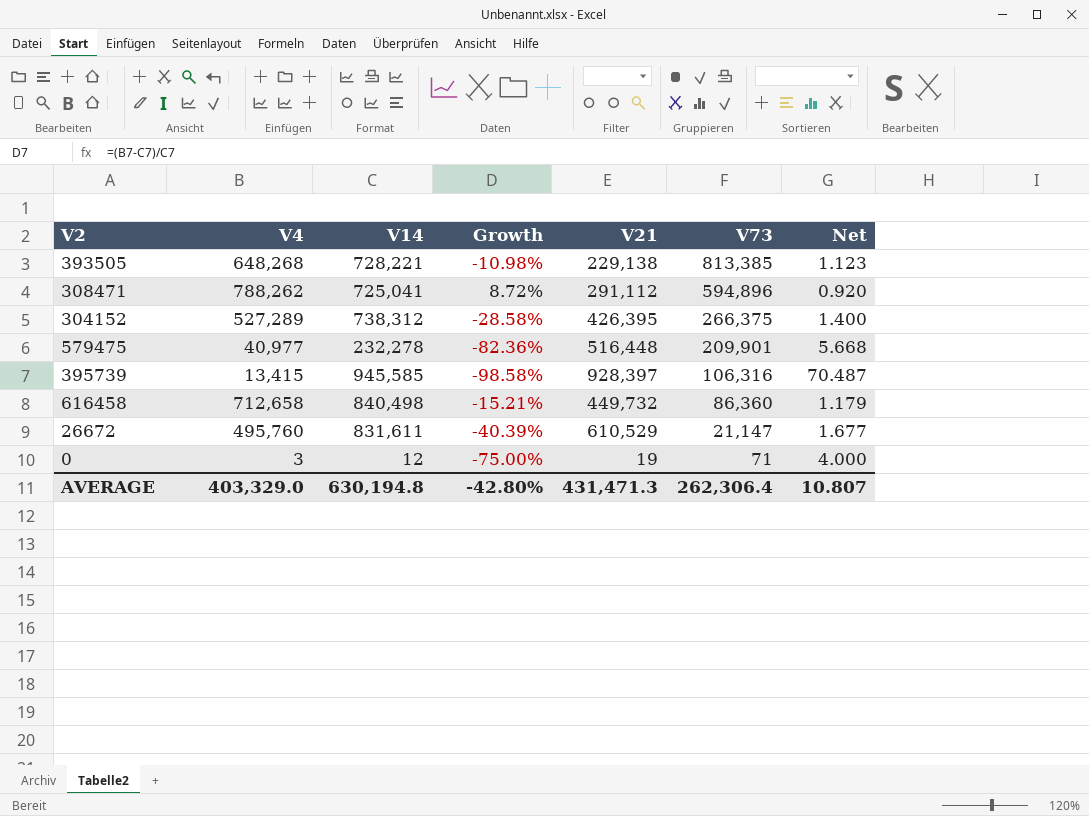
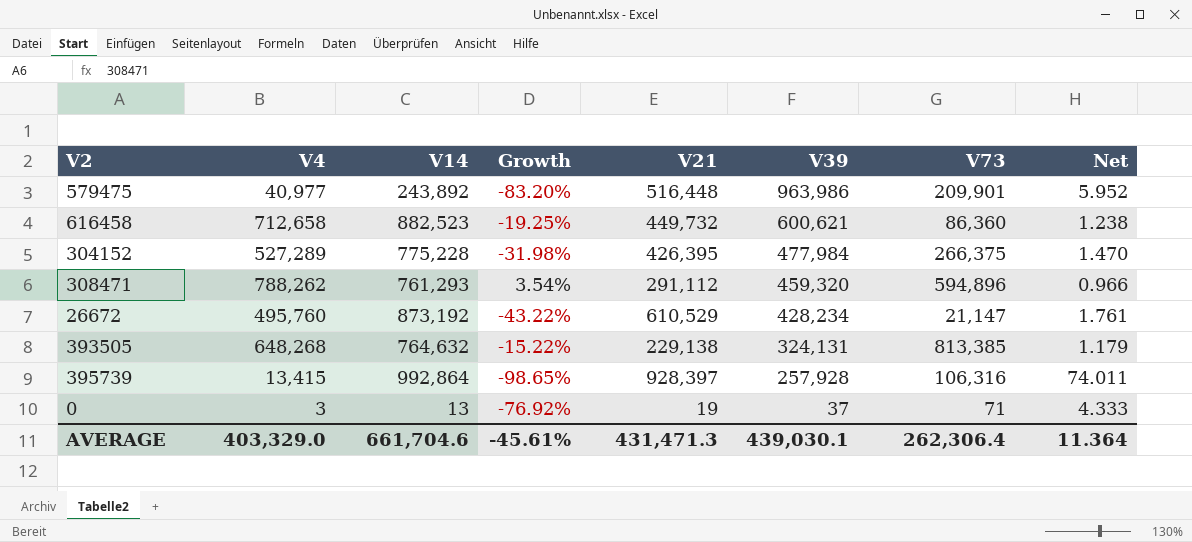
row order: V73 descending -> V39 descending
column V39 | position: none -> 6
579475 | V14: 232,278 -> 243,892
579475 | Growth: -82.36% -> -83.20%
579475 | Net: 5.668 -> 5.952
616458 | V14: 840,498 -> 882,523
616458 | Growth: -15.21% -> -19.25%
616458 | Net: 1.179 -> 1.238
304152 | V14: 738,312 -> 775,228
304152 | Growth: -28.58% -> -31.98%
304152 | Net: 1.400 -> 1.470
308471 | V14: 725,041 -> 761,293
308471 | Growth: 8.72% -> 3.54%
308471 | Net: 0.920 -> 0.966
26672 | V14: 831,611 -> 873,192
26672 | Growth: -40.39% -> -43.22%
26672 | Net: 1.677 -> 1.761
393505 | V14: 728,221 -> 764,632
393505 | Growth: -10.98% -> -15.22%
393505 | Net: 1.123 -> 1.179
395739 | V14: 945,585 -> 992,864
395739 | Growth: -98.58% -> -98.65%
395739 | Net: 70.487 -> 74.011
0 | V14: 12 -> 13
0 | Growth: -75.00% -> -76.92%
0 | Net: 4.000 -> 4.333
AVERAGE | V14: 630,194.8 -> 661,704.6
AVERAGE | Growth: -42.80% -> -45.61%
AVERAGE | Net: 10.807 -> 11.364

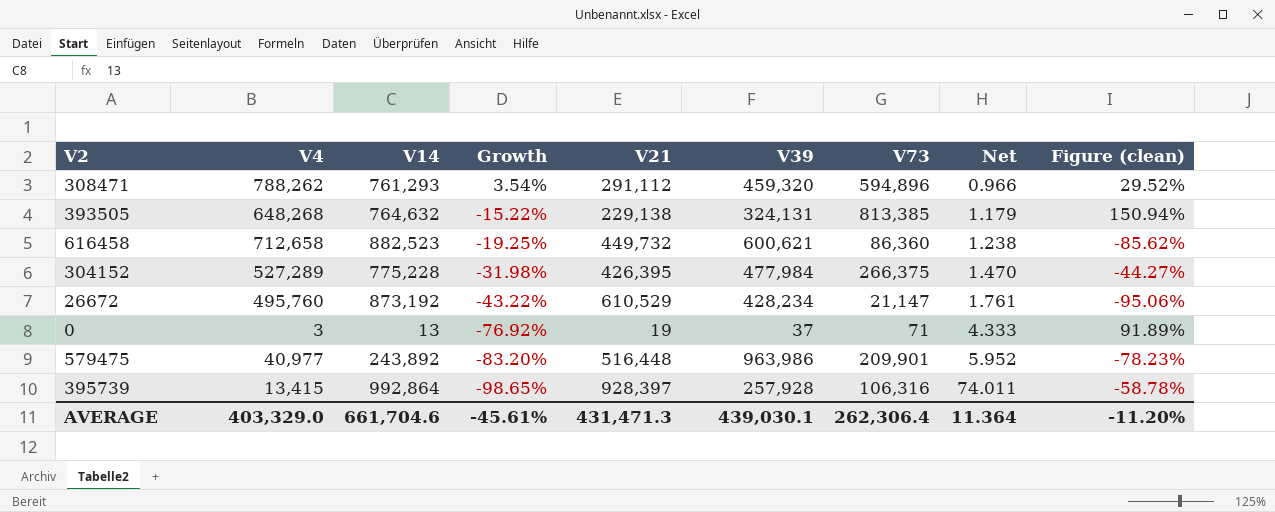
row order: V39 descending -> Growth descending
column Figure (clean) | formula: none -> ([V73] - [V39]) / [V39]

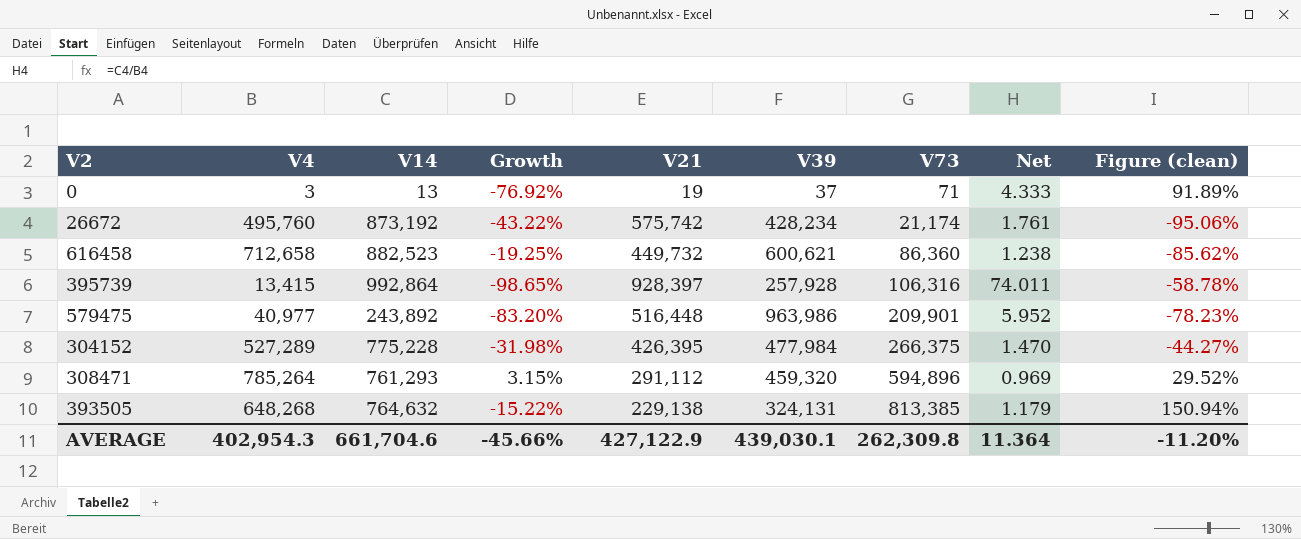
row order: Growth descending -> V73 ascending
26672 | V21: 610,529 -> 575,742
26672 | V73: 21,147 -> 21,174
308471 | V4: 788,262 -> 785,264
308471 | Growth: 3.54% -> 3.15%
308471 | Net: 0.966 -> 0.969
AVERAGE | V4: 403,329.0 -> 402,954.3
AVERAGE | Growth: -45.61% -> -45.66%
AVERAGE | V21: 431,471.3 -> 427,122.9
AVERAGE | V73: 262,306.4 -> 262,309.8

